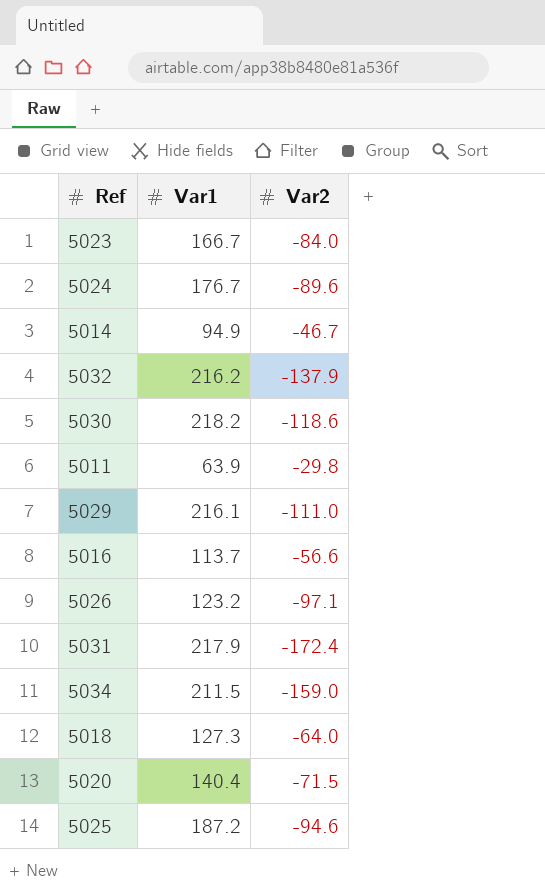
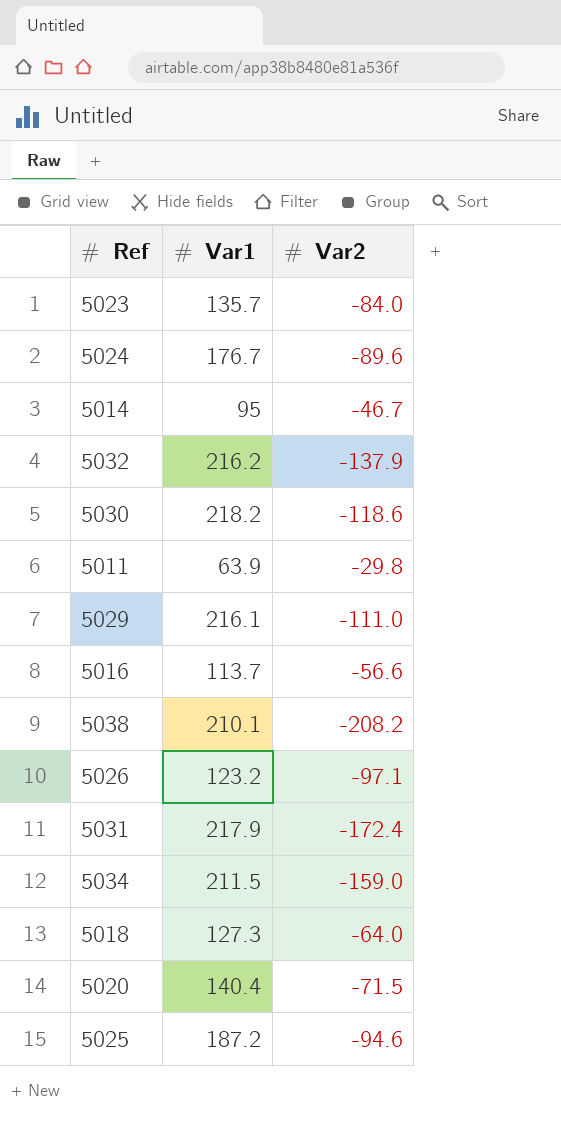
5023 | Var1: 166.7 -> 135.7
5014 | Var1: 94.9 -> 95
row 5038: none -> 210.1 | -208.2

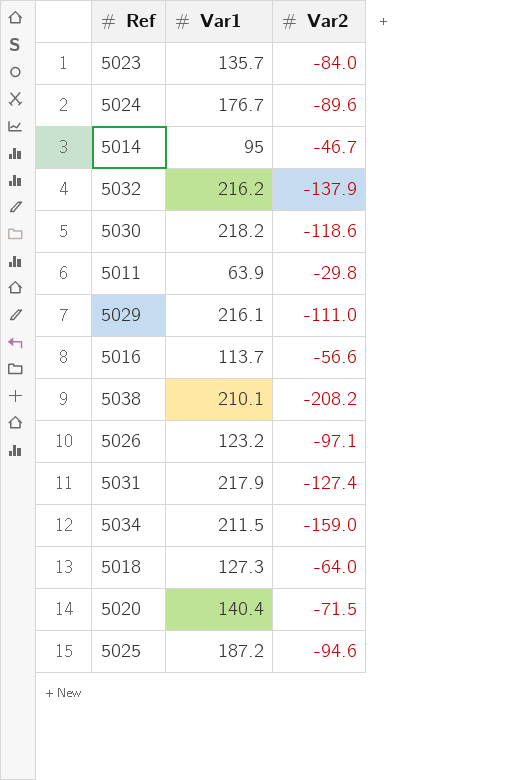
5031 | Var2: -172.4 -> -127.4

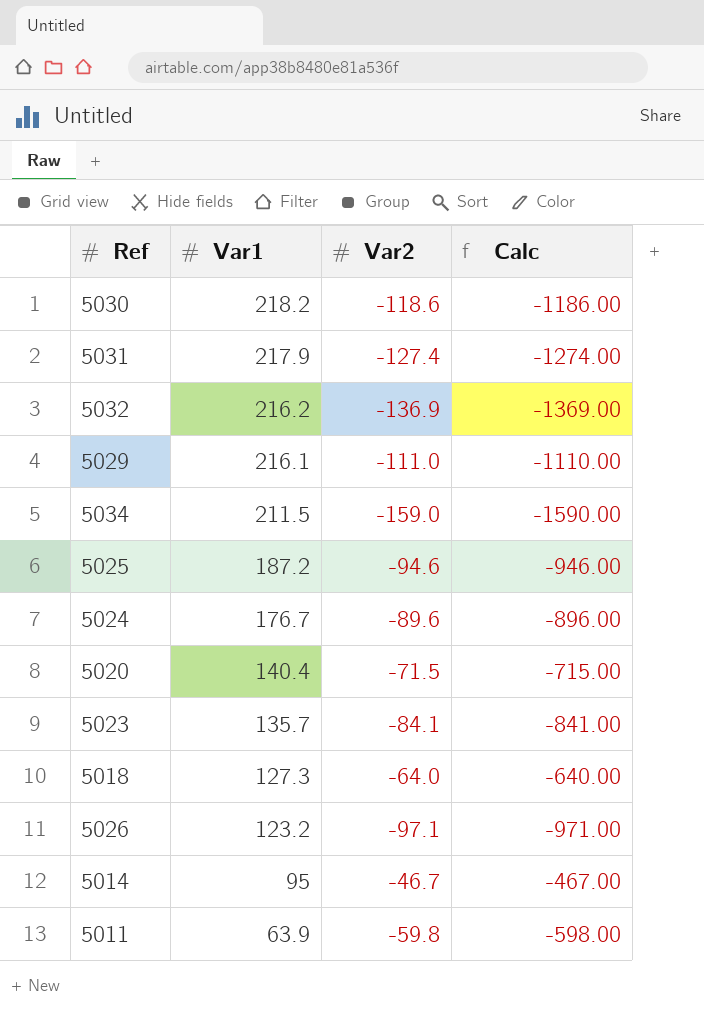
row order: none -> Var1 descending
column Calc | formula: none -> [Var2] * 10
row 5016: 113.7 | -56.6 -> none
row 5038: 210.1 | -208.2 -> none
5032 | Var2: -137.9 -> -136.9
5023 | Var2: -84.0 -> -84.1
5011 | Var2: -29.8 -> -59.8

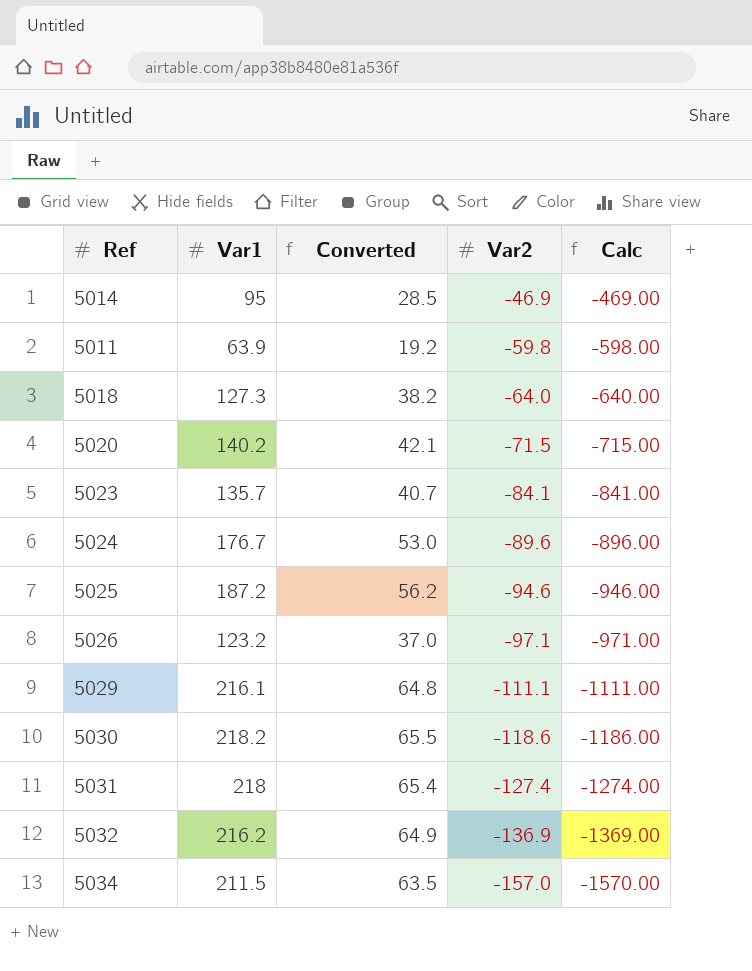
row order: Var1 descending -> Var2 descending
column Converted | formula: none -> [Var1] * 0.3
5014 | Var2: -46.7 -> -46.9
5014 | Calc: -467.00 -> -469.00
5020 | Var1: 140.4 -> 140.2
5029 | Var2: -111.0 -> -111.1
5029 | Calc: -1110.00 -> -1111.00
5031 | Var1: 217.9 -> 218
5034 | Var2: -159.0 -> -157.0
5034 | Calc: -1590.00 -> -1570.00

